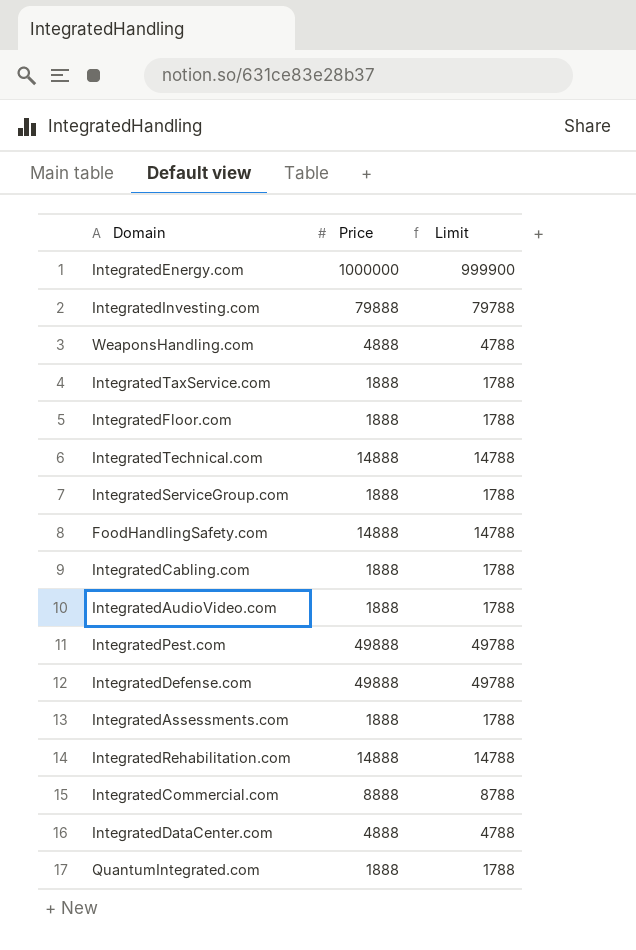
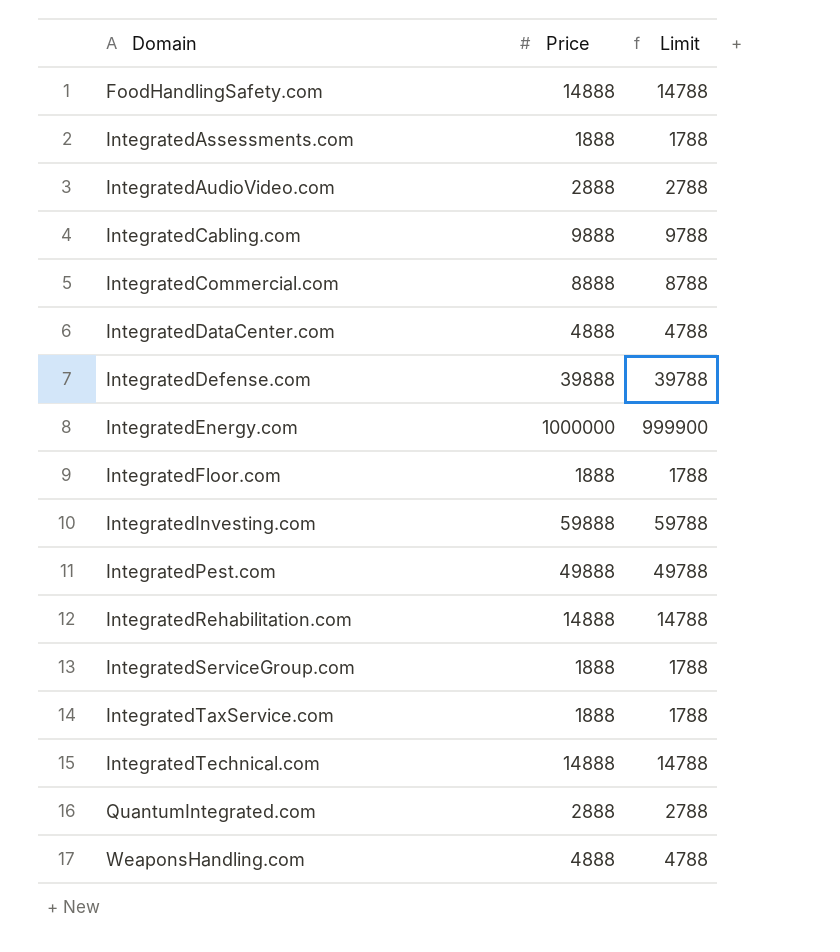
row order: none -> Domain ascending
IntegratedAudioVideo.com | Price: 1888 -> 2888
IntegratedAudioVideo.com | Limit: 1788 -> 2788
IntegratedCabling.com | Price: 1888 -> 9888
IntegratedCabling.com | Limit: 1788 -> 9788
IntegratedDefense.com | Price: 49888 -> 39888
IntegratedDefense.com | Limit: 49788 -> 39788
IntegratedInvesting.com | Price: 79888 -> 59888
IntegratedInvesting.com | Limit: 79788 -> 59788
QuantumIntegrated.com | Price: 1888 -> 2888
QuantumIntegrated.com | Limit: 1788 -> 2788

